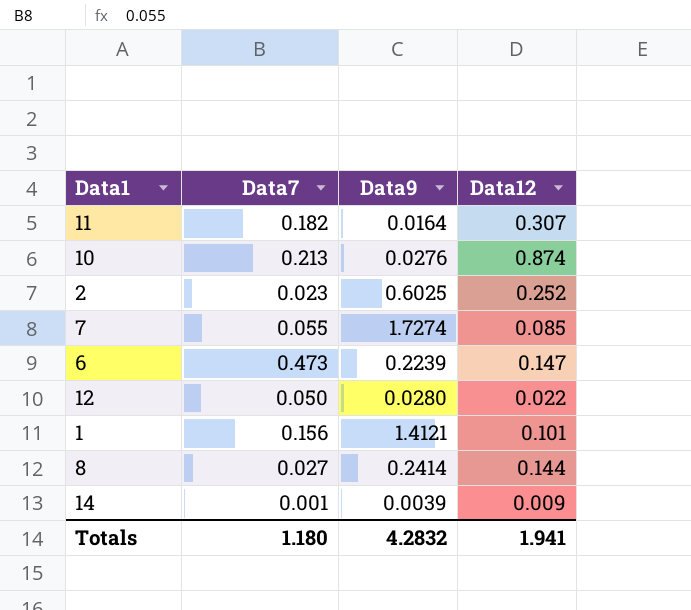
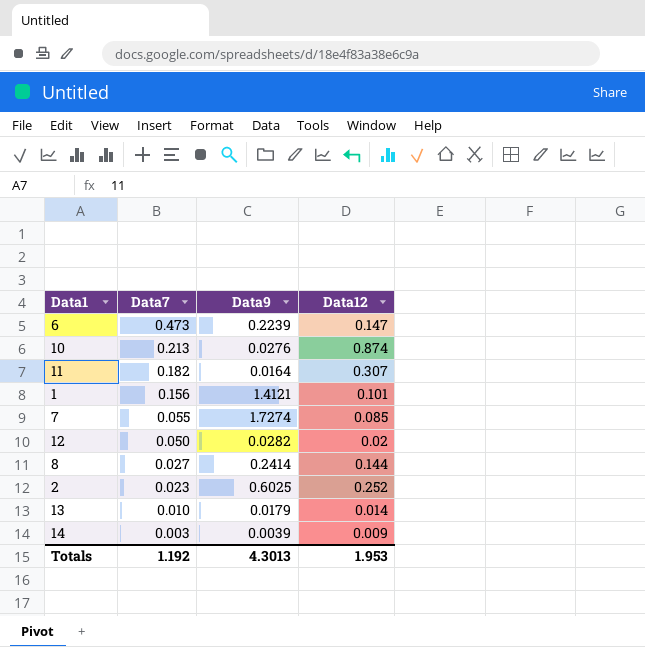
row order: none -> Data7 descending
12 | Data9: 0.0280 -> 0.0282
12 | Data12: 0.022 -> 0.02
row 13: none -> 0.010 | 0.0179 | 0.014
14 | Data7: 0.001 -> 0.003
Totals | Data7: 1.180 -> 1.192
Totals | Data9: 4.2832 -> 4.3013
Totals | Data12: 1.941 -> 1.953

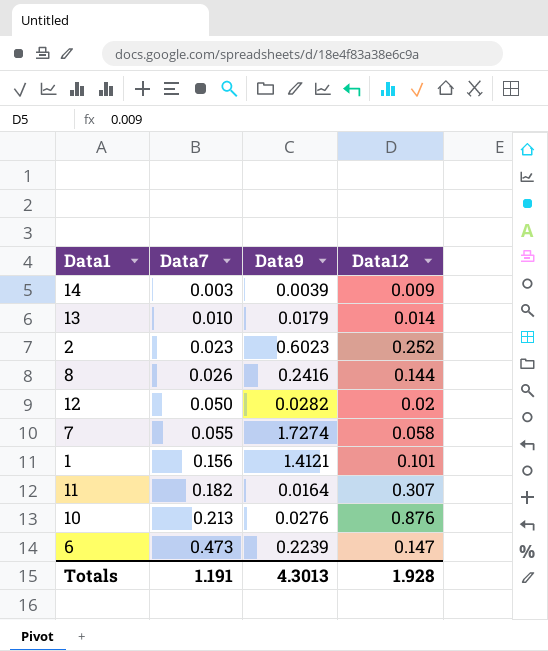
row order: Data7 descending -> Data7 ascending
2 | Data9: 0.6025 -> 0.6023
8 | Data7: 0.027 -> 0.026
8 | Data9: 0.2414 -> 0.2416
7 | Data12: 0.085 -> 0.058
10 | Data12: 0.874 -> 0.876
Totals | Data7: 1.192 -> 1.191
Totals | Data12: 1.953 -> 1.928

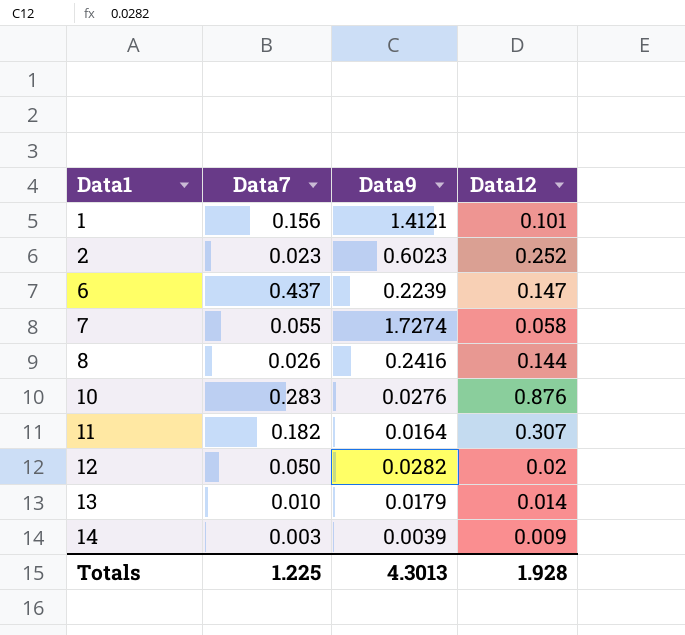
row order: Data7 ascending -> Data1 ascending
6 | Data7: 0.473 -> 0.437
10 | Data7: 0.213 -> 0.283
Totals | Data7: 1.191 -> 1.225

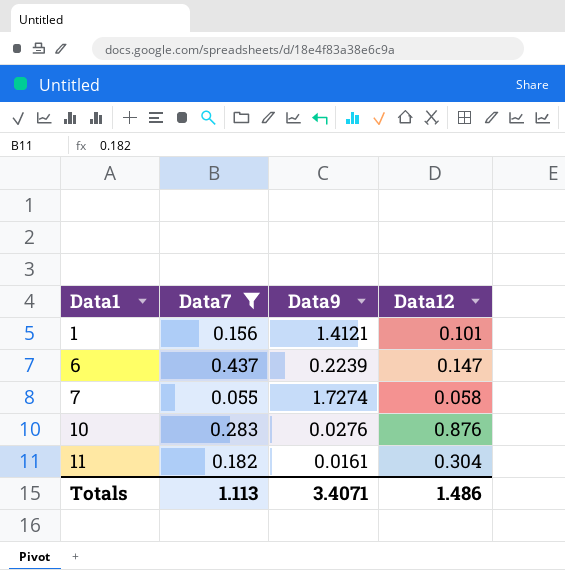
filter: none -> Data7 >= 0.055
11 | Data9: 0.0164 -> 0.0161
11 | Data12: 0.307 -> 0.304
Totals | Data7: 1.225 -> 1.113
Totals | Data9: 4.3013 -> 3.4071
Totals | Data12: 1.928 -> 1.486

